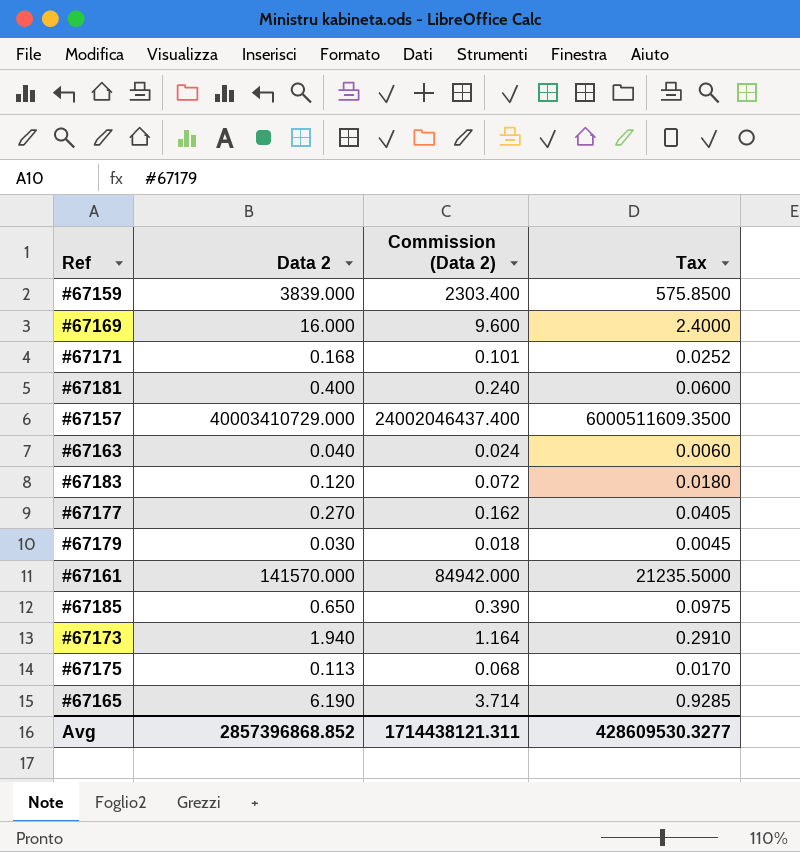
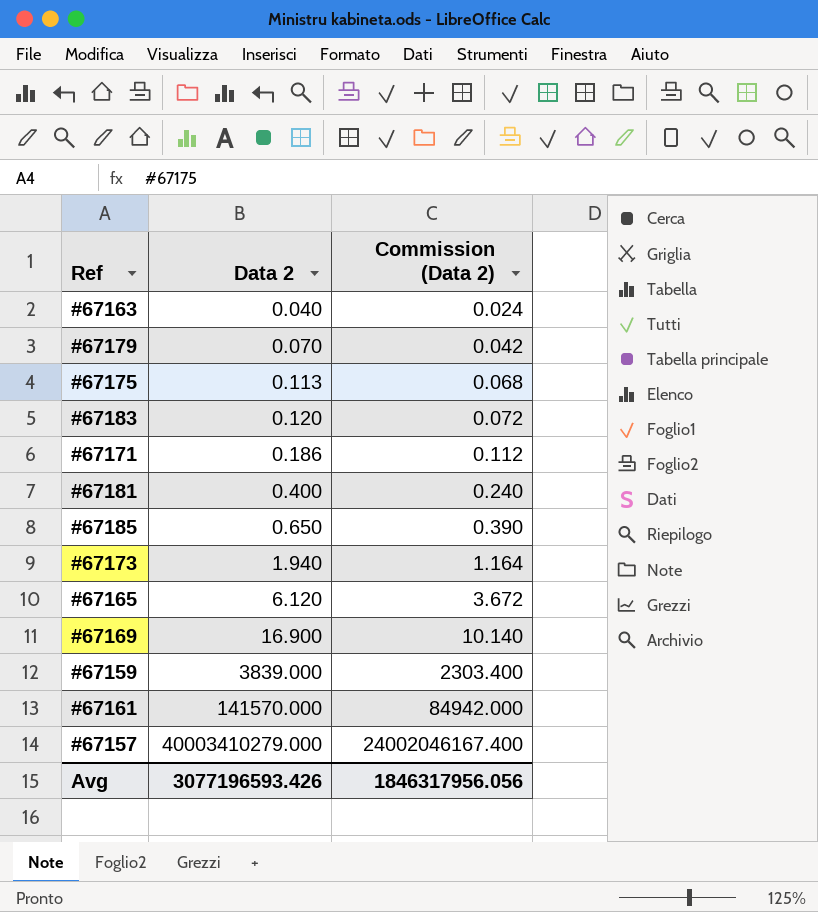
row order: none -> Data 2 ascending
column Tax | formula: [Data 2] * 0.15 -> none
row #67177: 0.270 | 0.162 | 0.0405 -> none
#67179 | Data 2: 0.030 -> 0.070
#67179 | Commission (Data 2): 0.018 -> 0.042
#67171 | Data 2: 0.168 -> 0.186
#67171 | Commission (Data 2): 0.101 -> 0.112
#67165 | Data 2: 6.190 -> 6.120
#67165 | Commission (Data 2): 3.714 -> 3.672
#67169 | Data 2: 16.000 -> 16.900
#67169 | Commission (Data 2): 9.600 -> 10.140
#67157 | Data 2: 40003410729.000 -> 40003410279.000
#67157 | Commission (Data 2): 24002046437.400 -> 24002046167.400
Avg | Data 2: 2857396868.852 -> 3077196593.426
Avg | Commission (Data 2): 1714438121.311 -> 1846317956.056

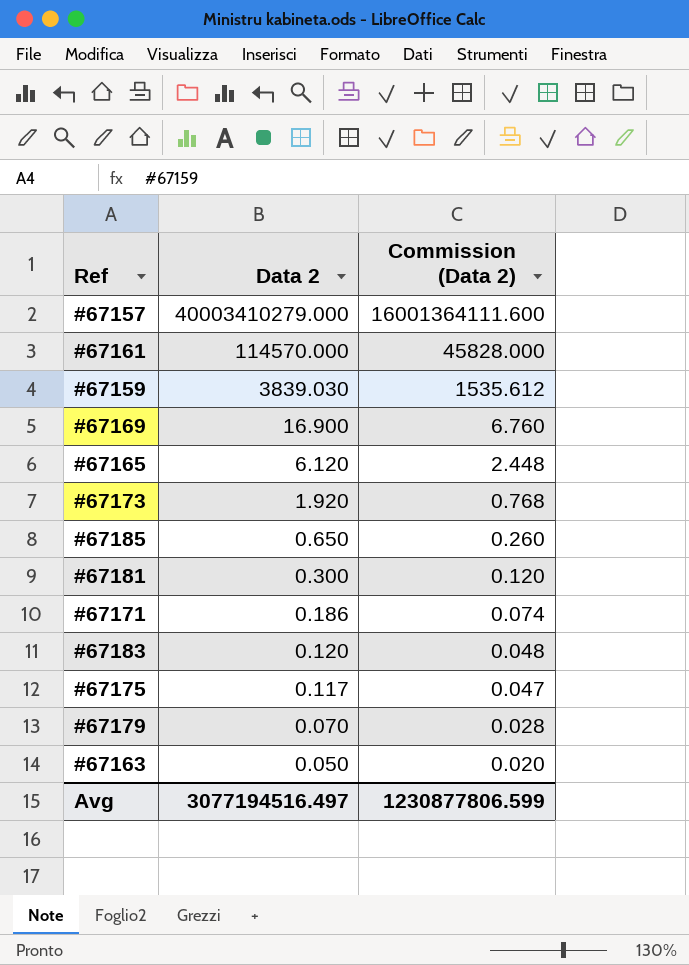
row order: Data 2 ascending -> Data 2 descending
column Commission (Data 2) | formula: [Data 2] * 0.6 -> [Data 2] * 0.4
#67161 | Data 2: 141570.000 -> 114570.000
#67159 | Data 2: 3839.000 -> 3839.030
#67173 | Data 2: 1.940 -> 1.920
#67181 | Data 2: 0.400 -> 0.300
#67175 | Data 2: 0.113 -> 0.117
#67163 | Data 2: 0.040 -> 0.050
Avg | Data 2: 3077196593.426 -> 3077194516.497
Avg | Commission (Data 2): 1846317956.056 -> 1230877806.599

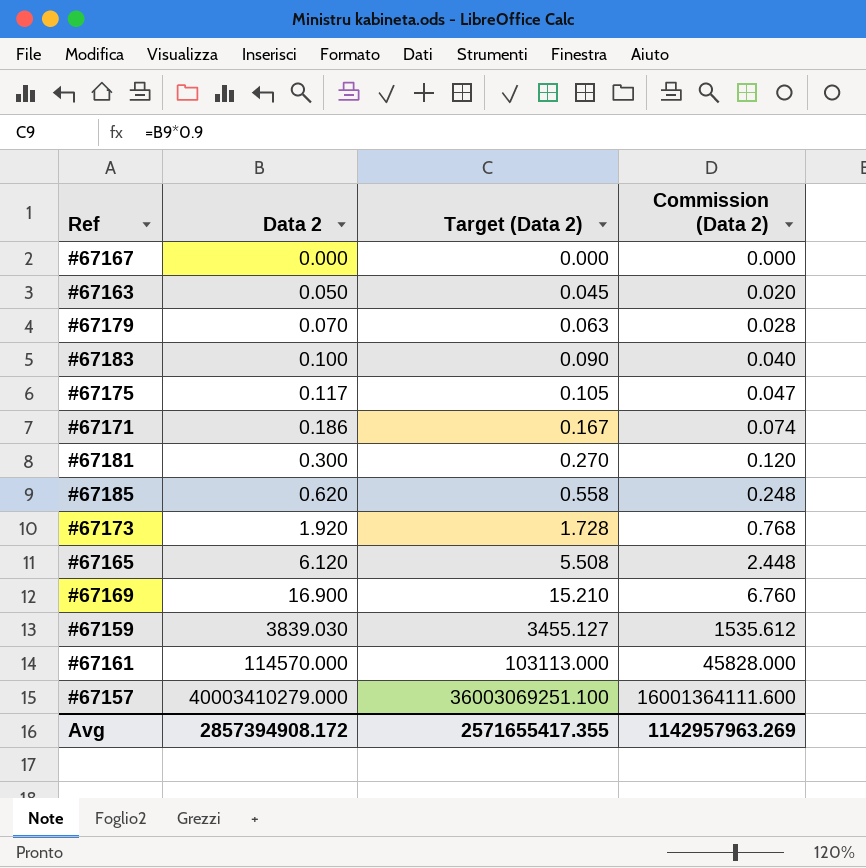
row order: Data 2 descending -> Data 2 ascending
column Target (Data 2) | formula: none -> [Data 2] * 0.9
row #67167: none -> 0.000 | 0.000 | 0.000
#67183 | Data 2: 0.120 -> 0.100
#67183 | Commission (Data 2): 0.048 -> 0.040
#67185 | Data 2: 0.650 -> 0.620
#67185 | Commission (Data 2): 0.260 -> 0.248
Avg | Data 2: 3077194516.497 -> 2857394908.172
Avg | Commission (Data 2): 1230877806.599 -> 1142957963.269

